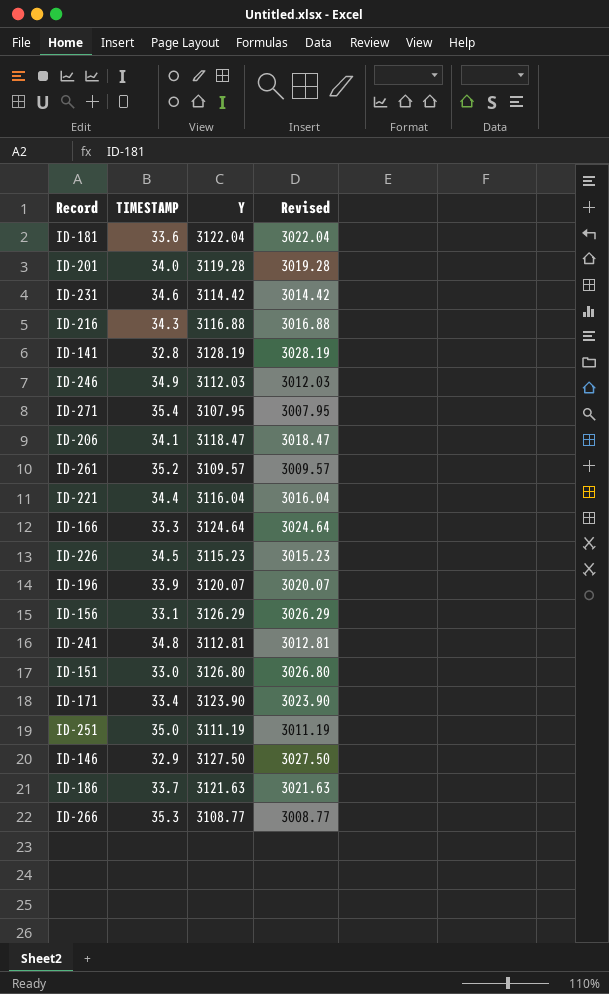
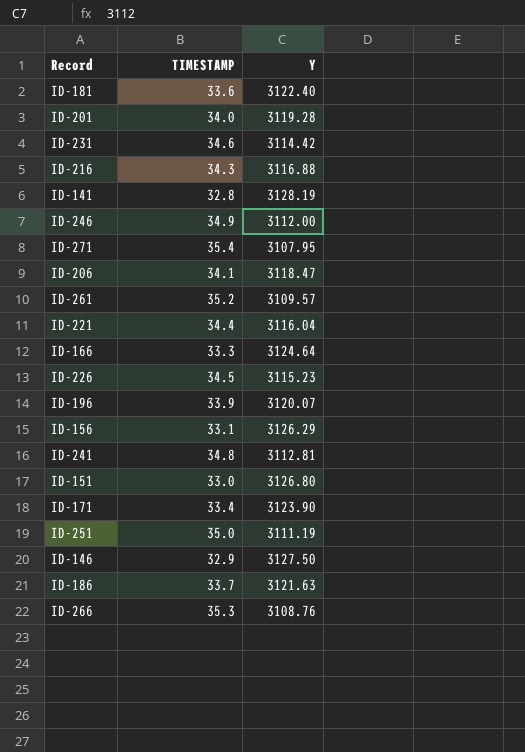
column Revised | formula: [Y] - 100 -> none
ID-181 | Y: 3122.04 -> 3122.40
ID-246 | Y: 3112.03 -> 3112.00
ID-266 | Y: 3108.77 -> 3108.76

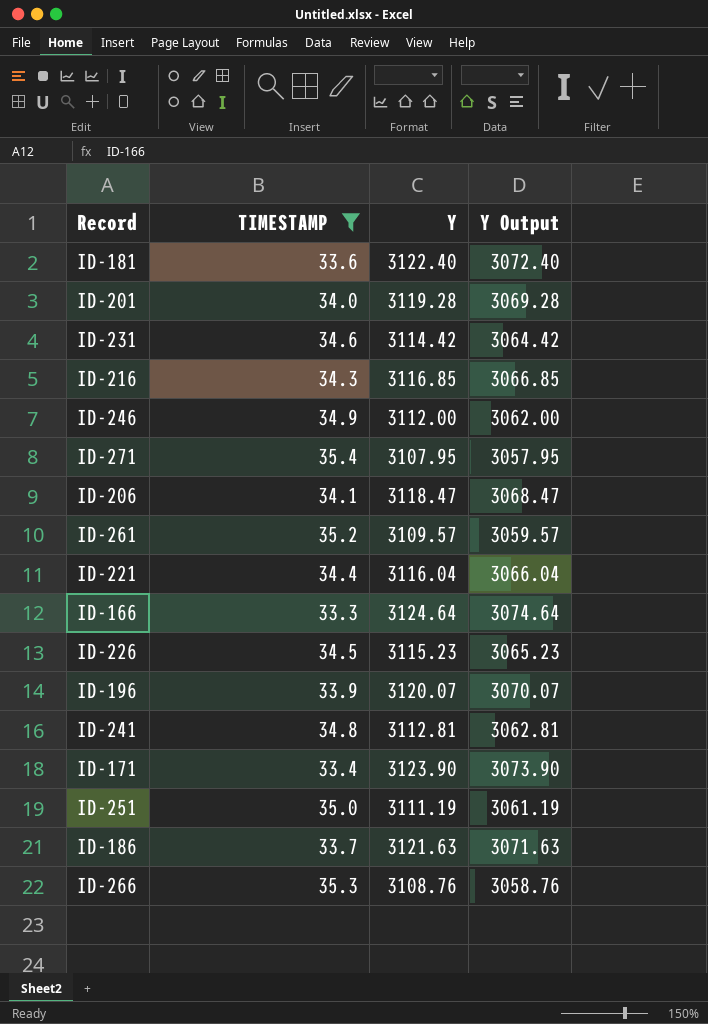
filter: none -> TIMESTAMP >= 33.3
column Y Output | formula: none -> [Y] - 50
ID-216 | Y: 3116.88 -> 3116.85

